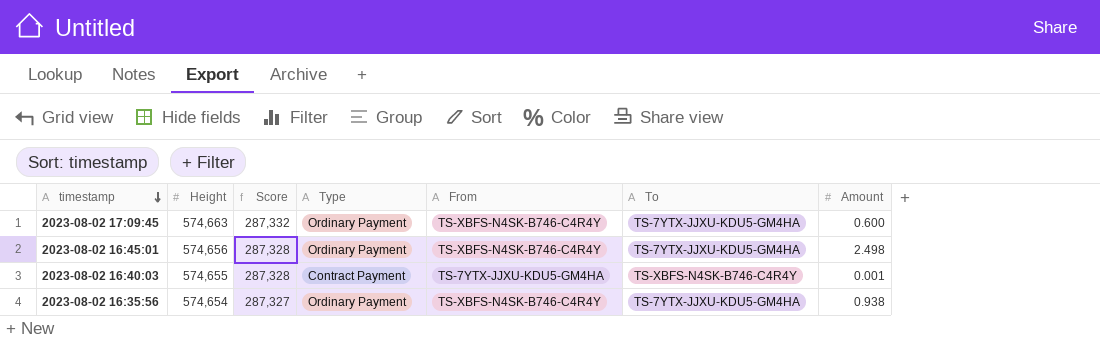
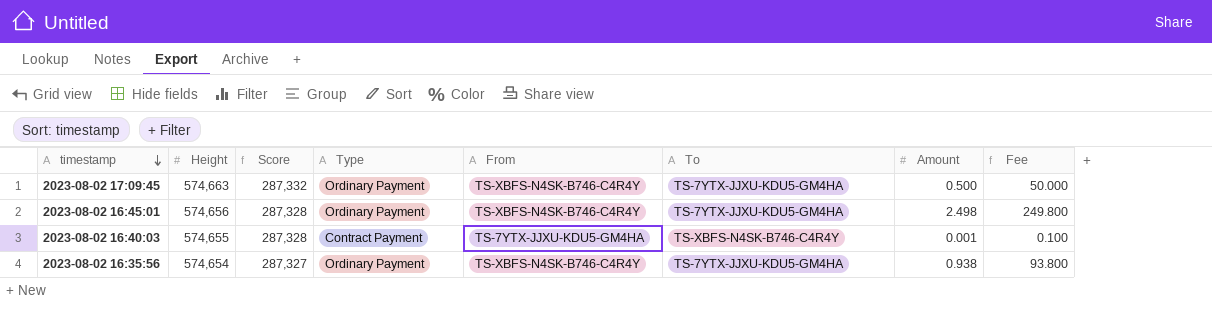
column Fee | formula: none -> [Amount] * 100
2023-08-02 17:09:45 | Amount: 0.600 -> 0.500

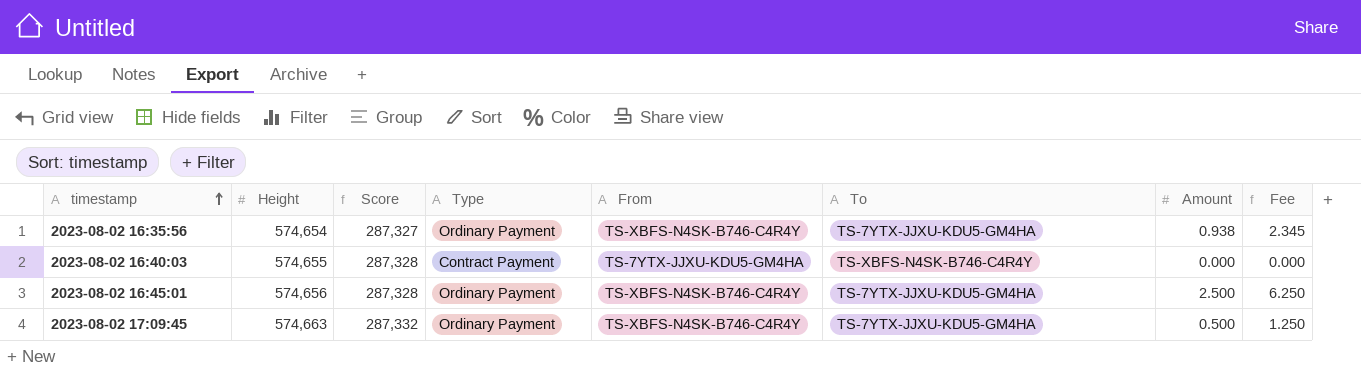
row order: timestamp descending -> timestamp ascending
column Fee | formula: [Amount] * 100 -> [Amount] * 2.5
2023-08-02 16:40:03 | Amount: 0.001 -> 0.000
2023-08-02 16:45:01 | Amount: 2.498 -> 2.500

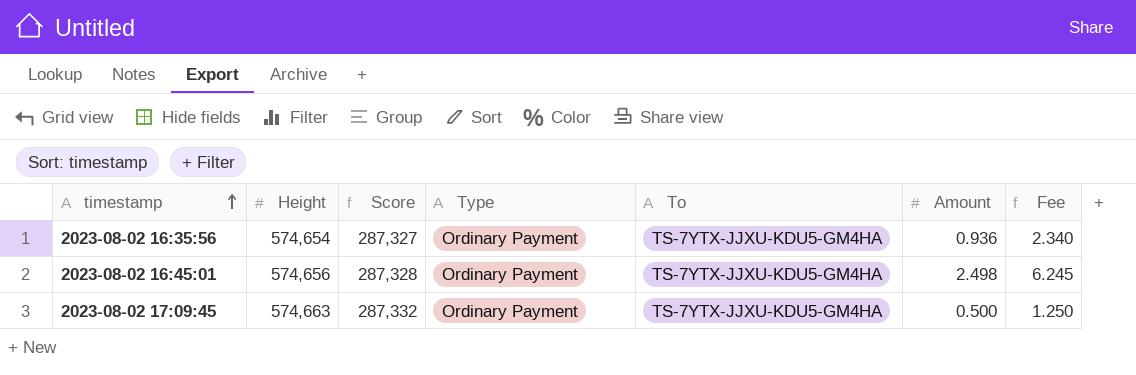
column From | position: 5 -> none
row 2023-08-02 16:40:03: 574,655 | 287,328 | Contract Payment | TS-7YTX-JJXU-KDU5-GM4HA | TS-XBFS-N4SK-B746-C4R4Y | 0.000 | 0.000 -> none
2023-08-02 16:35:56 | Amount: 0.938 -> 0.936
2023-08-02 16:35:56 | Fee: 2.345 -> 2.340
2023-08-02 16:45:01 | Amount: 2.500 -> 2.498
2023-08-02 16:45:01 | Fee: 6.250 -> 6.245

